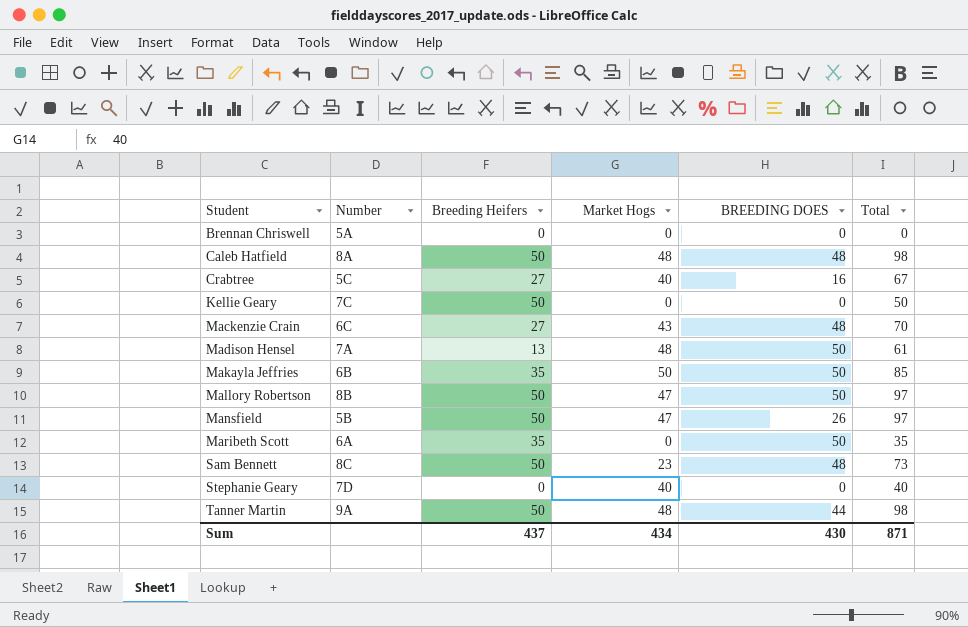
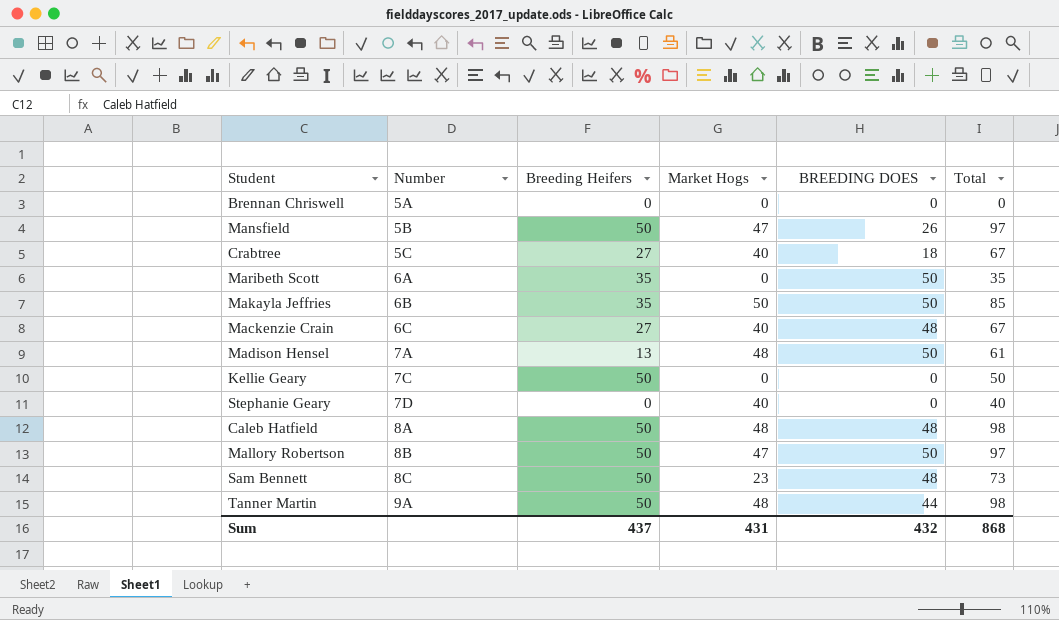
row order: Student ascending -> Number ascending
Crabtree | BREEDING DOES: 16 -> 18
Mackenzie Crain | Market Hogs: 43 -> 40
Mackenzie Crain | Total: 70 -> 67
Sum | Market Hogs: 434 -> 431
Sum | BREEDING DOES: 430 -> 432
Sum | Total: 871 -> 868

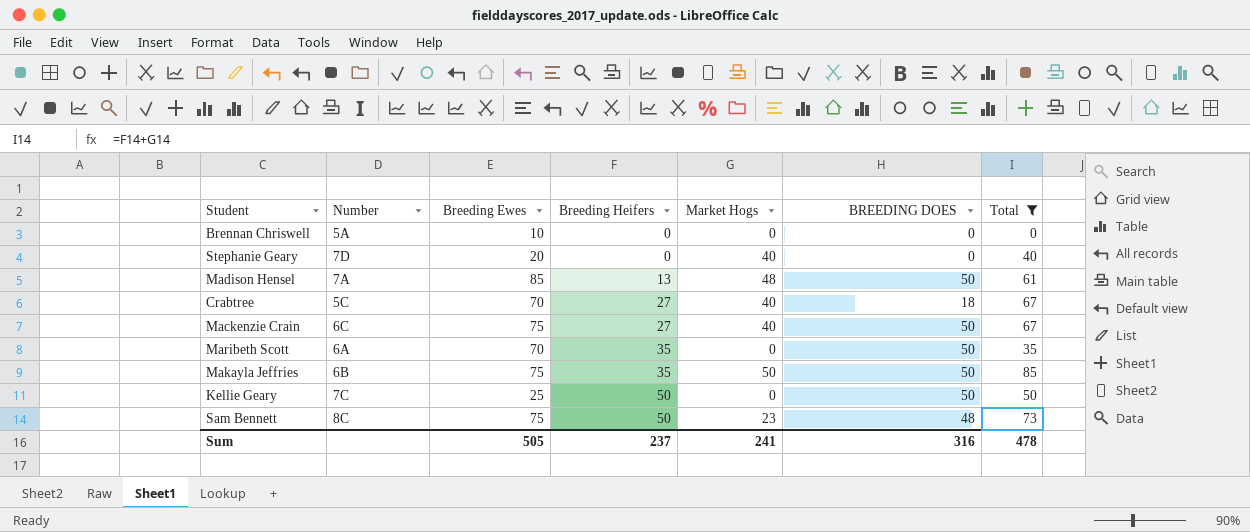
filter: none -> Total <= 85
row order: Number ascending -> Breeding Heifers ascending
column Breeding Ewes | position: none -> 3
Mackenzie Crain | BREEDING DOES: 48 -> 50
Kellie Geary | BREEDING DOES: 0 -> 50
Sum | Breeding Heifers: 437 -> 237
Sum | Market Hogs: 431 -> 241
Sum | BREEDING DOES: 432 -> 316
Sum | Total: 868 -> 478

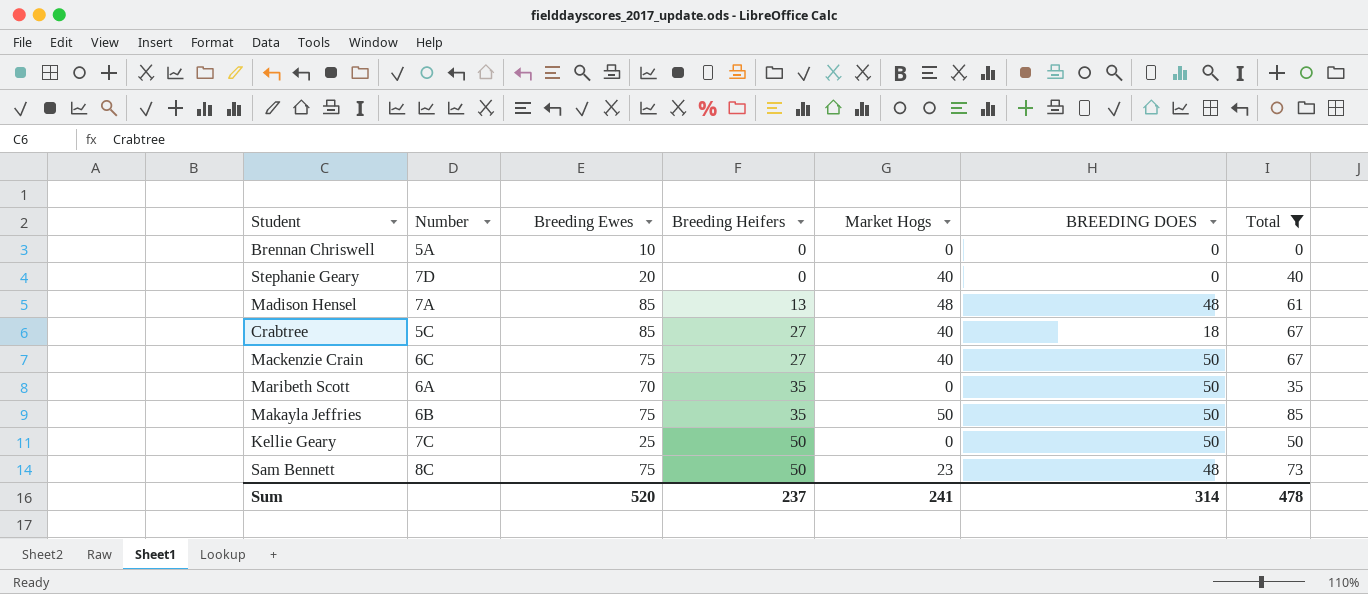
Madison Hensel | BREEDING DOES: 50 -> 48
Crabtree | Breeding Ewes: 70 -> 85
Sum | Breeding Ewes: 505 -> 520
Sum | BREEDING DOES: 316 -> 314

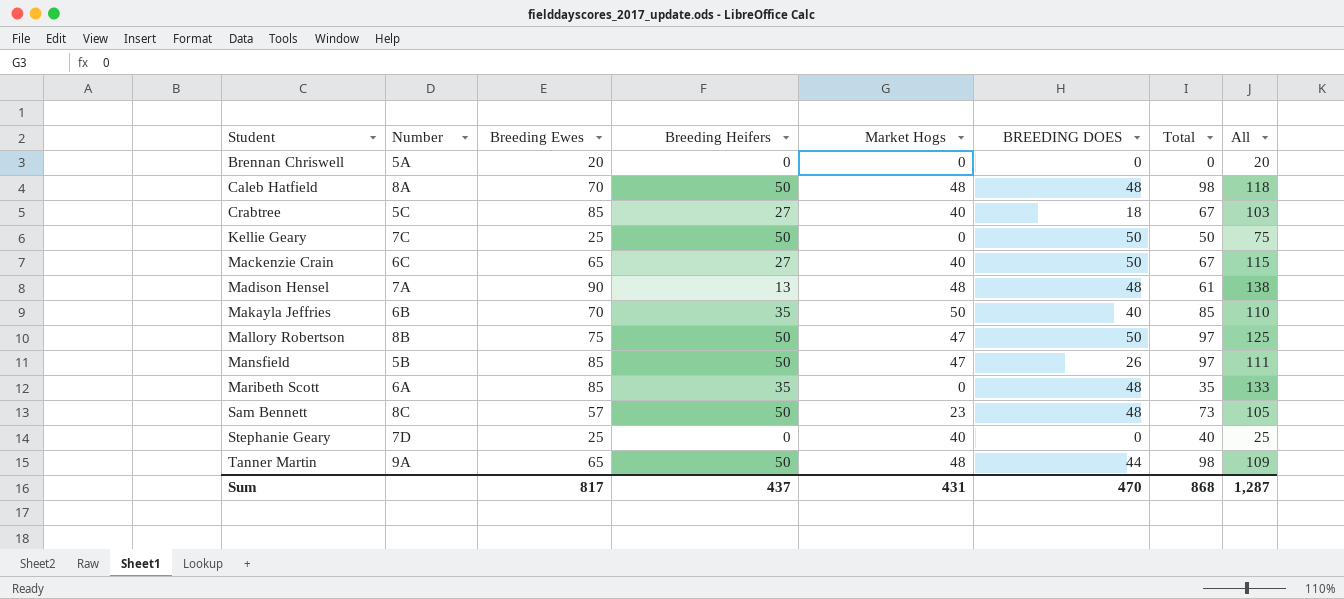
filter: Total <= 85 -> none
row order: Breeding Heifers ascending -> Student ascending
column All | formula: none -> [Breeding Ewes] + [BREEDING DOES]
Brennan Chriswell | Breeding Ewes: 10 -> 20
Mackenzie Crain | Breeding Ewes: 75 -> 65
Madison Hensel | Breeding Ewes: 85 -> 90
Makayla Jeffries | Breeding Ewes: 75 -> 70
Makayla Jeffries | BREEDING DOES: 50 -> 40
Maribeth Scott | Breeding Ewes: 70 -> 85
Maribeth Scott | BREEDING DOES: 50 -> 48
Sam Bennett | Breeding Ewes: 75 -> 57
Stephanie Geary | Breeding Ewes: 20 -> 25
Sum | Breeding Ewes: 520 -> 817
Sum | Breeding Heifers: 237 -> 437
Sum | Market Hogs: 241 -> 431
Sum | BREEDING DOES: 314 -> 470
Sum | Total: 478 -> 868

